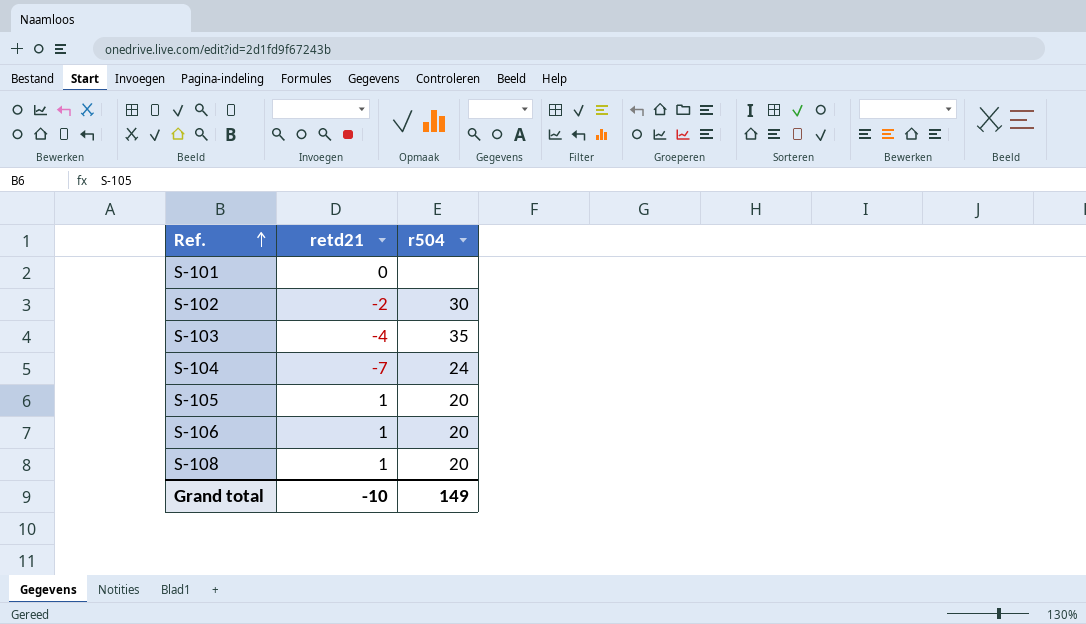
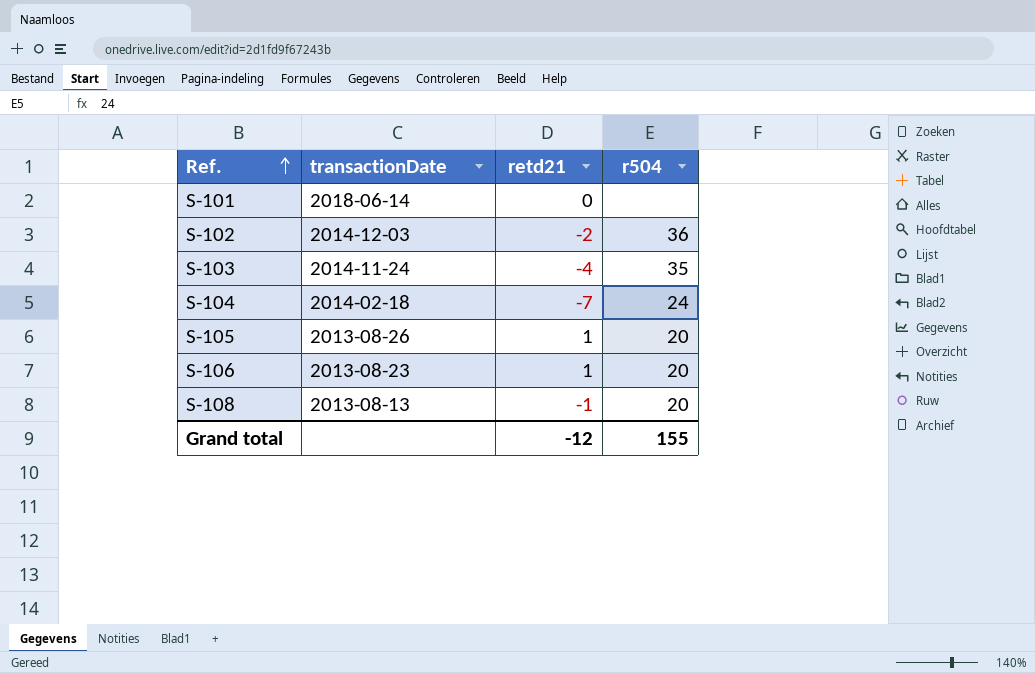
column transactionDate | position: none -> 2
S-102 | r504: 30 -> 36
S-108 | retd21: 1 -> -1
Grand total | retd21: -10 -> -12
Grand total | r504: 149 -> 155

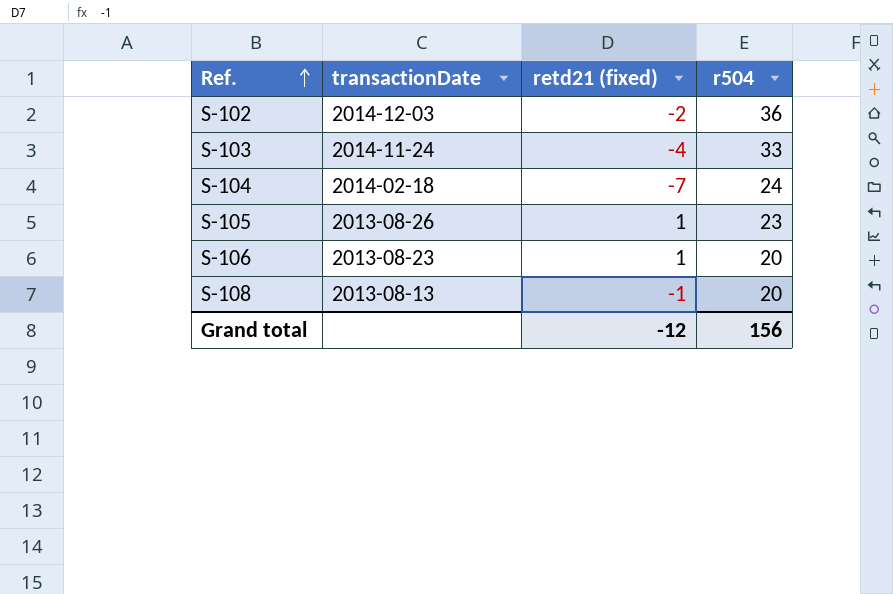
column name: retd21 -> retd21 (fixed)
row S-101: 2018-06-14 | 0 | none -> none
S-103 | r504: 35 -> 33
S-105 | r504: 20 -> 23
Grand total | r504: 155 -> 156

